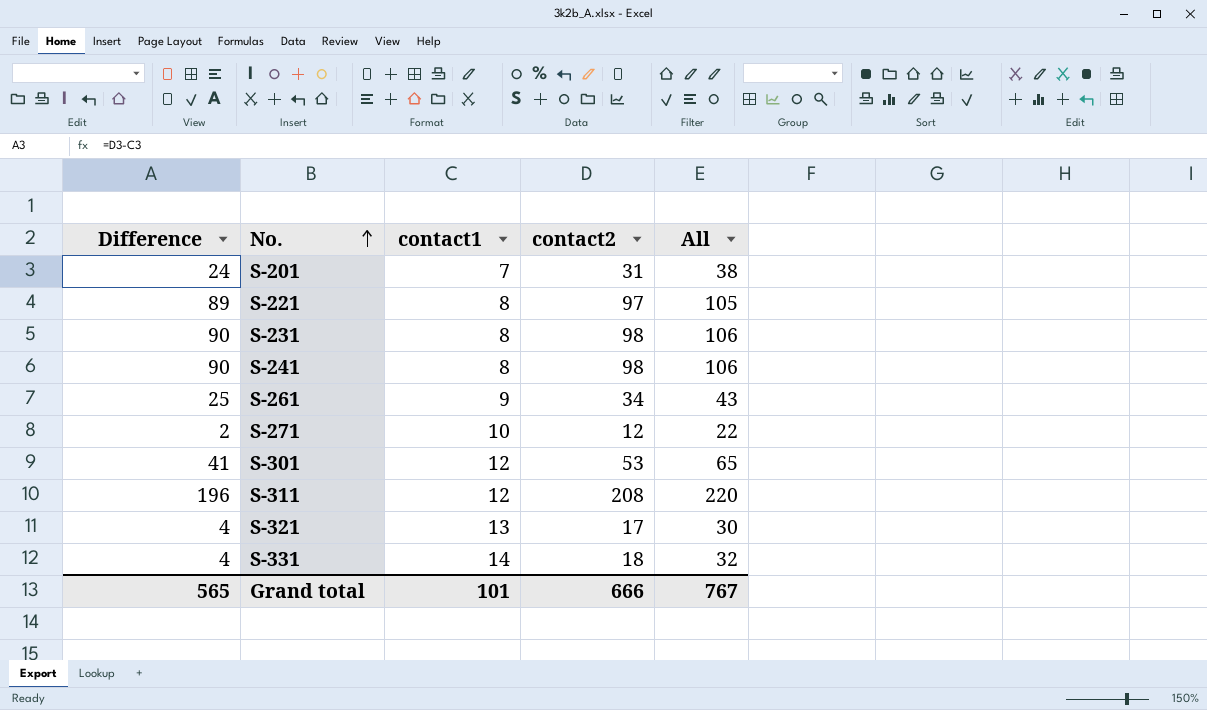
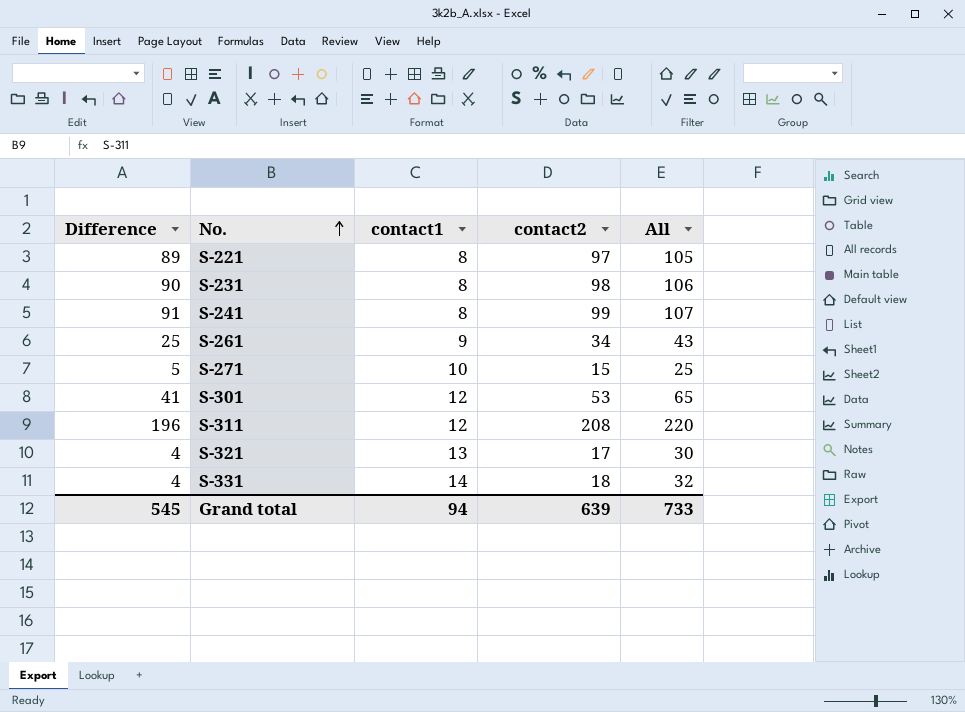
row S-201: 24 | 7 | 31 | 38 -> none
S-241 | Difference: 90 -> 91
S-241 | contact2: 98 -> 99
S-241 | All: 106 -> 107
S-271 | Difference: 2 -> 5
S-271 | contact2: 12 -> 15
S-271 | All: 22 -> 25
Grand total | Difference: 565 -> 545
Grand total | contact1: 101 -> 94
Grand total | contact2: 666 -> 639
Grand total | All: 767 -> 733

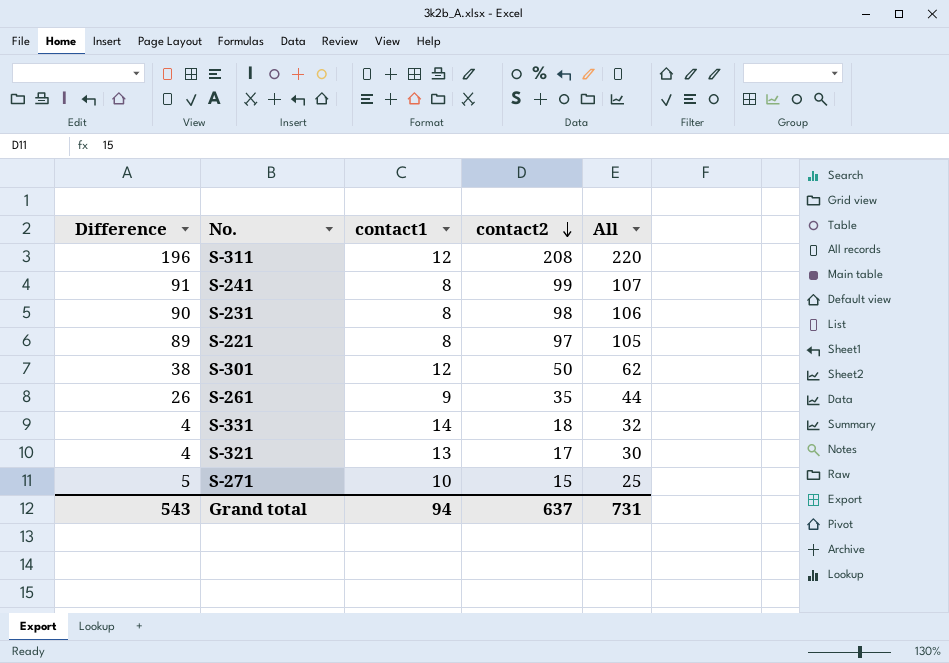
row order: No. ascending -> contact2 descending
S-301 | Difference: 41 -> 38
S-301 | contact2: 53 -> 50
S-301 | All: 65 -> 62
S-261 | Difference: 25 -> 26
S-261 | contact2: 34 -> 35
S-261 | All: 43 -> 44
Grand total | Difference: 545 -> 543
Grand total | contact2: 639 -> 637
Grand total | All: 733 -> 731

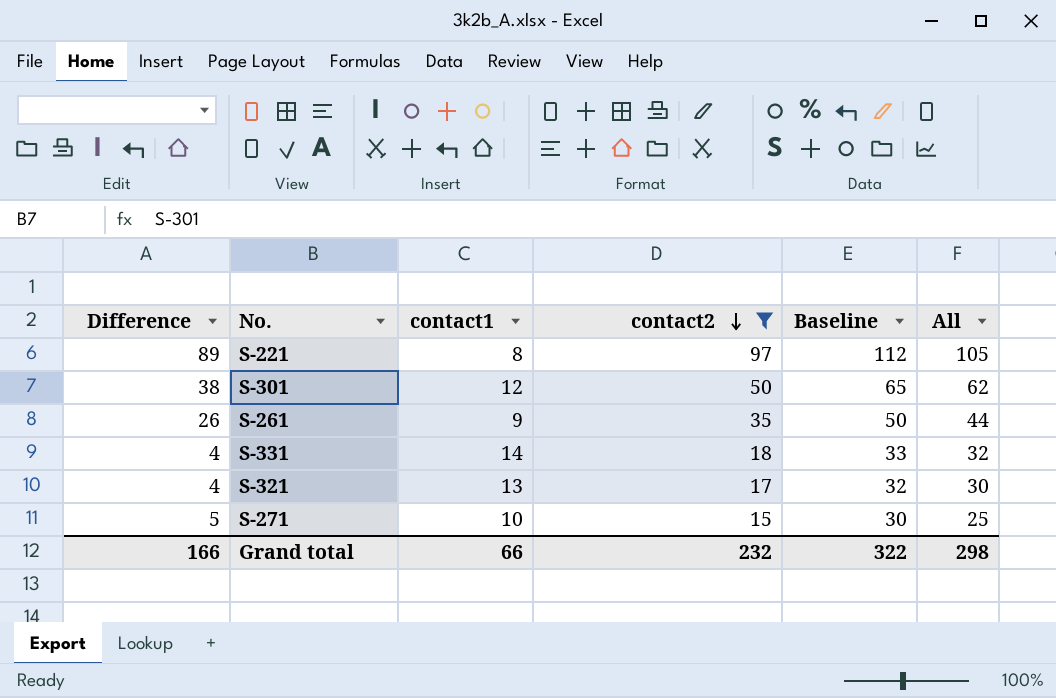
filter: none -> contact2 <= 97
column Baseline | formula: none -> [contact2] + 15
Grand total | Difference: 543 -> 166
Grand total | contact1: 94 -> 66
Grand total | contact2: 637 -> 232
Grand total | All: 731 -> 298

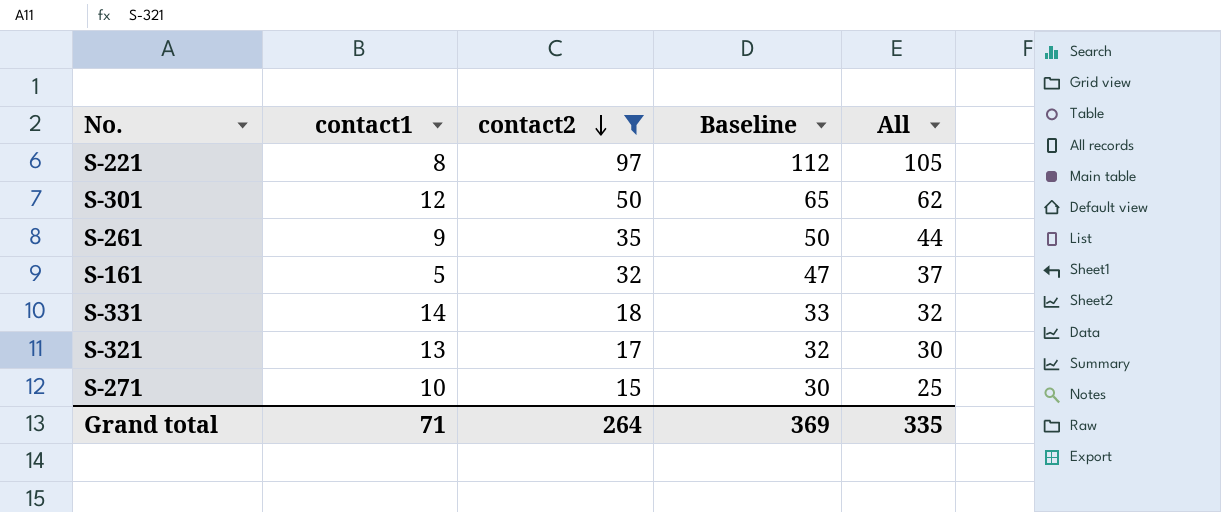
column Difference | formula: [contact2] - [contact1] -> none
row S-161: none -> 5 | 32 | 47 | 37
Grand total | contact1: 66 -> 71
Grand total | contact2: 232 -> 264
Grand total | Baseline: 322 -> 369
Grand total | All: 298 -> 335

